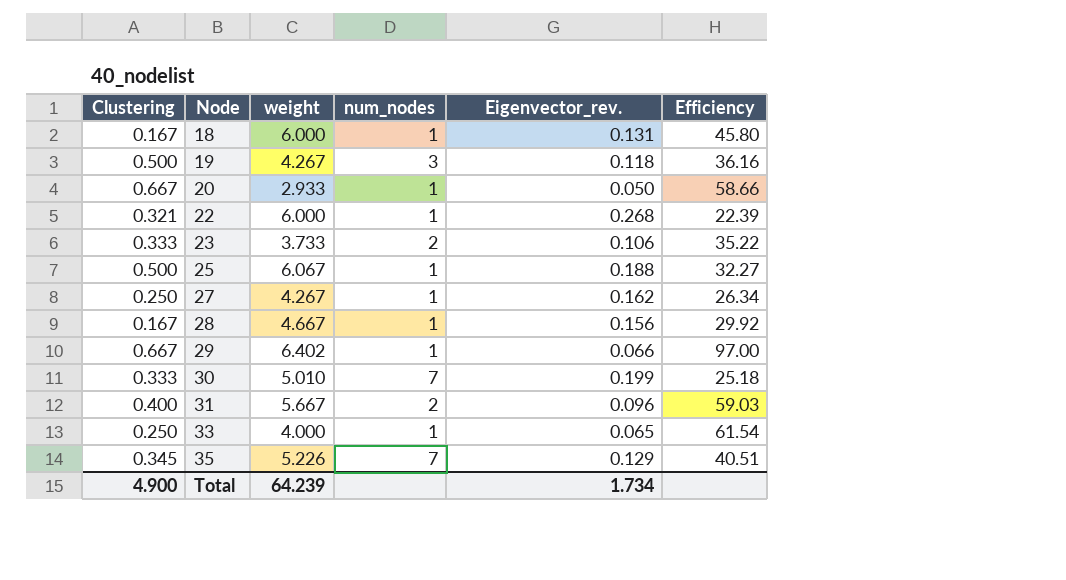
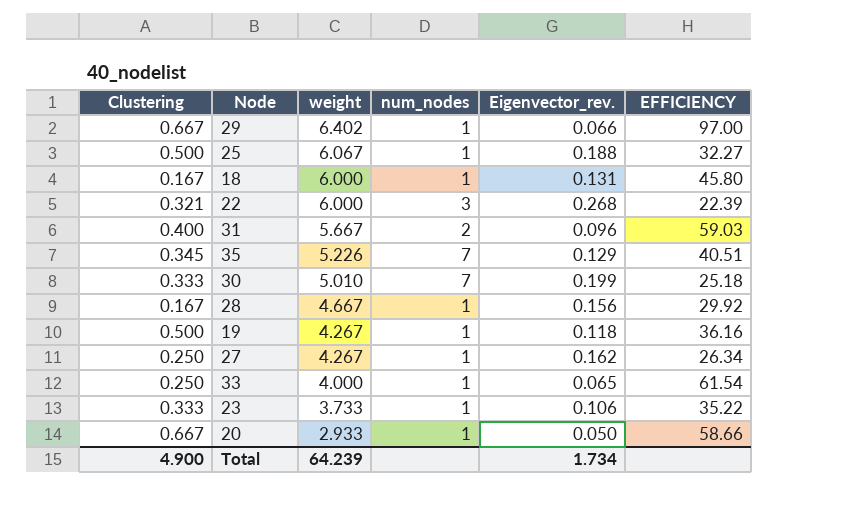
row order: Node ascending -> weight descending
column name: Efficiency -> EFFICIENCY
22 | num_nodes: 1 -> 3
19 | num_nodes: 3 -> 1
23 | num_nodes: 2 -> 1

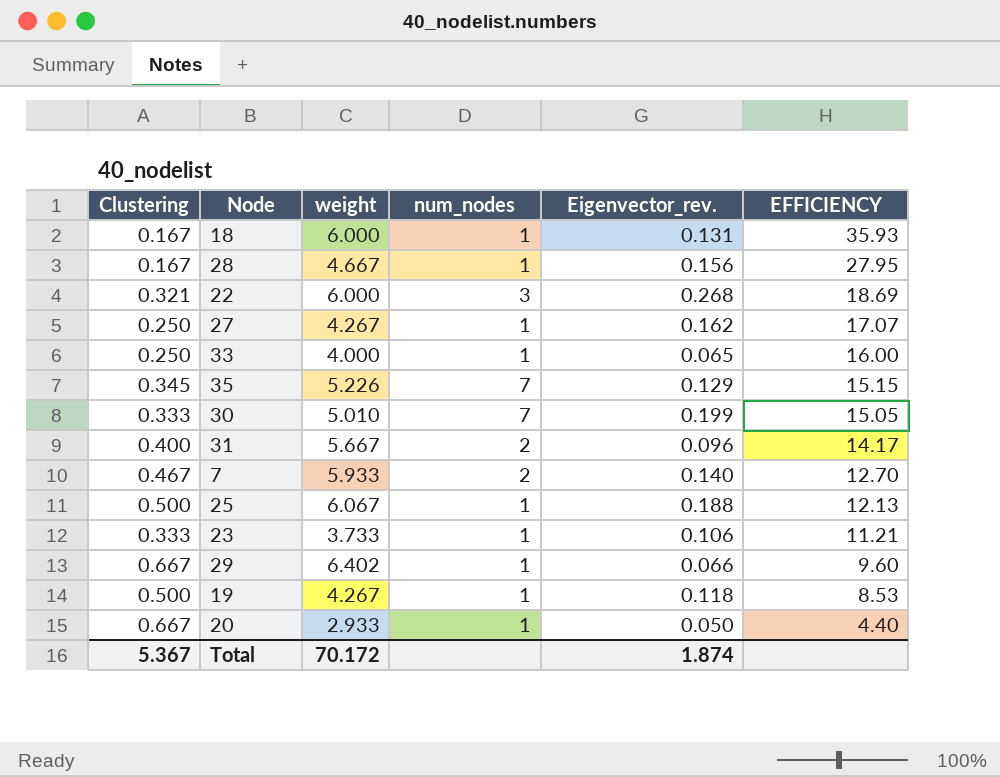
row order: weight descending -> EFFICIENCY descending
column EFFICIENCY | formula: [weight] / [Eigenvector_rev.] -> [weight] / [Clustering]
row 7: none -> 0.467 | 5.933 | 2 | 0.140 | 12.70
Total | Clustering: 4.900 -> 5.367
Total | weight: 64.239 -> 70.172
Total | Eigenvector_rev.: 1.734 -> 1.874

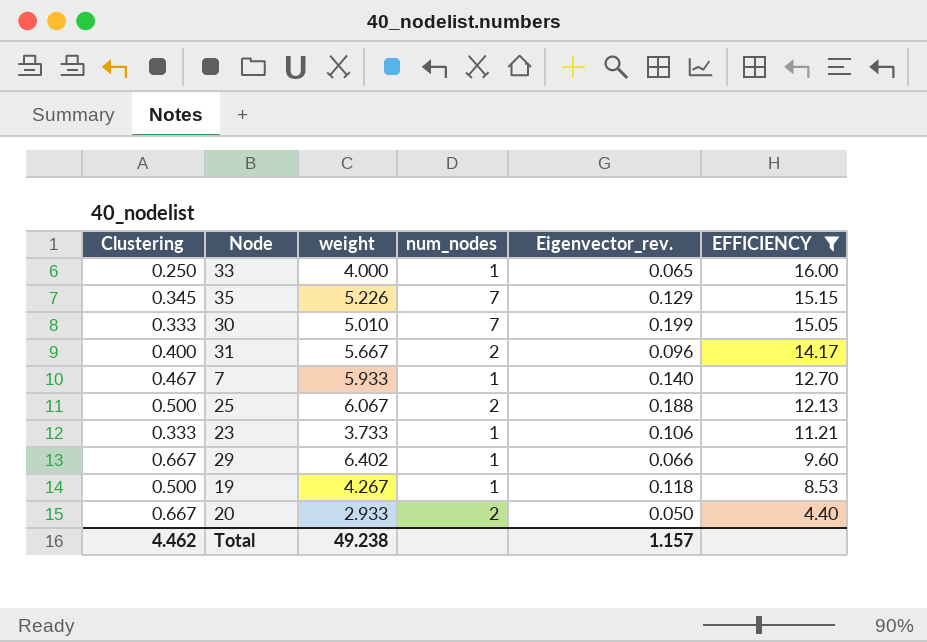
filter: none -> EFFICIENCY <= 16.00
7 | num_nodes: 2 -> 1
25 | num_nodes: 1 -> 2
20 | num_nodes: 1 -> 2
Total | Clustering: 5.367 -> 4.462
Total | weight: 70.172 -> 49.238
Total | Eigenvector_rev.: 1.874 -> 1.157

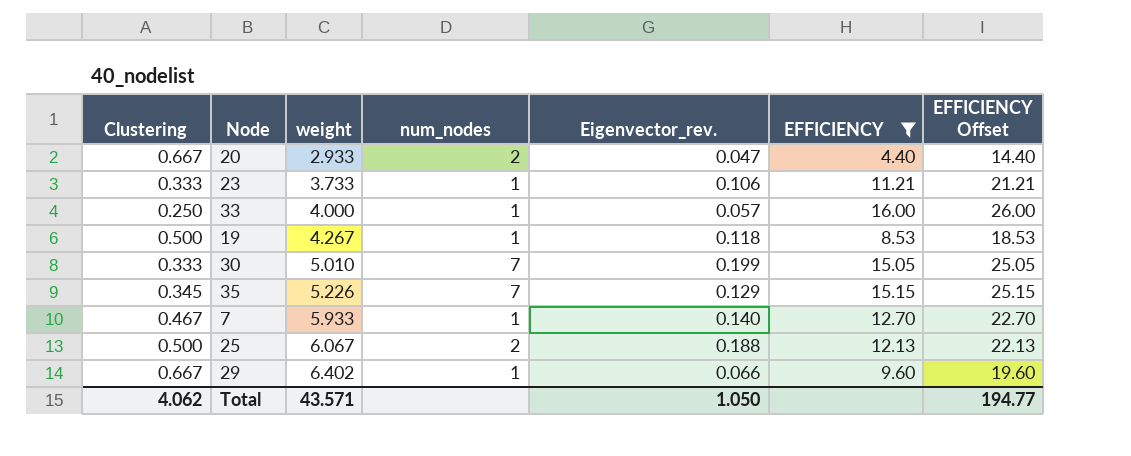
row order: EFFICIENCY descending -> weight ascending
column EFFICIENCY Offset | formula: none -> [EFFICIENCY] + 10
row 31: 0.400 | 5.667 | 2 | 0.096 | 14.17 -> none
20 | Eigenvector_rev.: 0.050 -> 0.047
33 | Eigenvector_rev.: 0.065 -> 0.057
Total | Clustering: 4.462 -> 4.062
Total | weight: 49.238 -> 43.571
Total | Eigenvector_rev.: 1.157 -> 1.050

